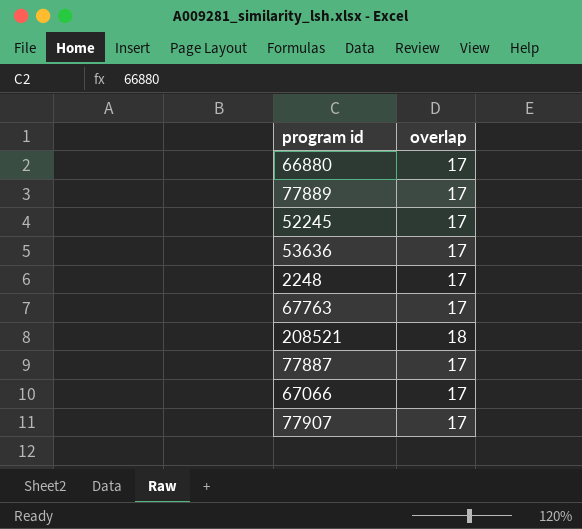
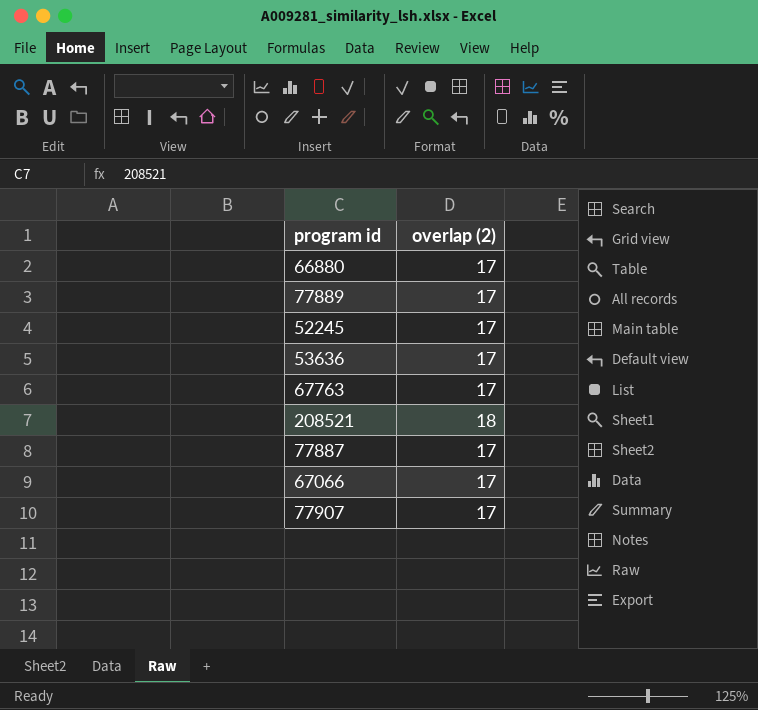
column name: overlap -> overlap (2)
row 2248: 17 -> none

